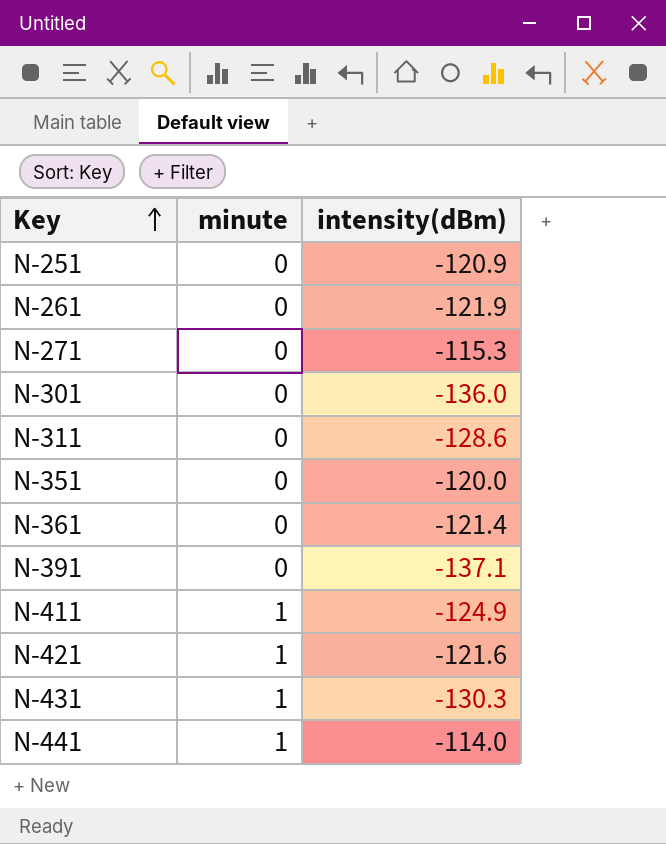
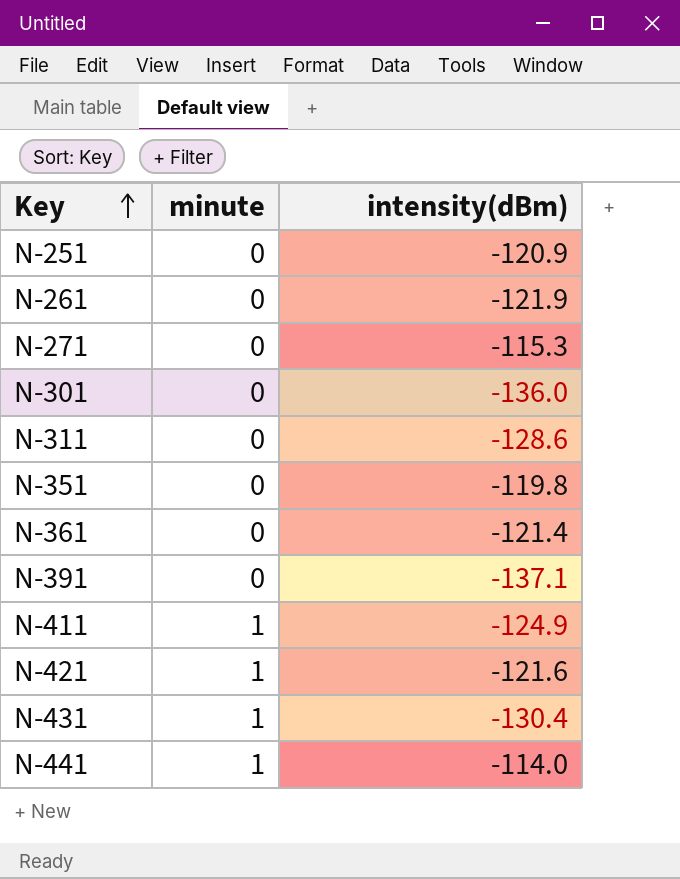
N-351 | intensity(dBm): -120.0 -> -119.8
N-431 | intensity(dBm): -130.3 -> -130.4

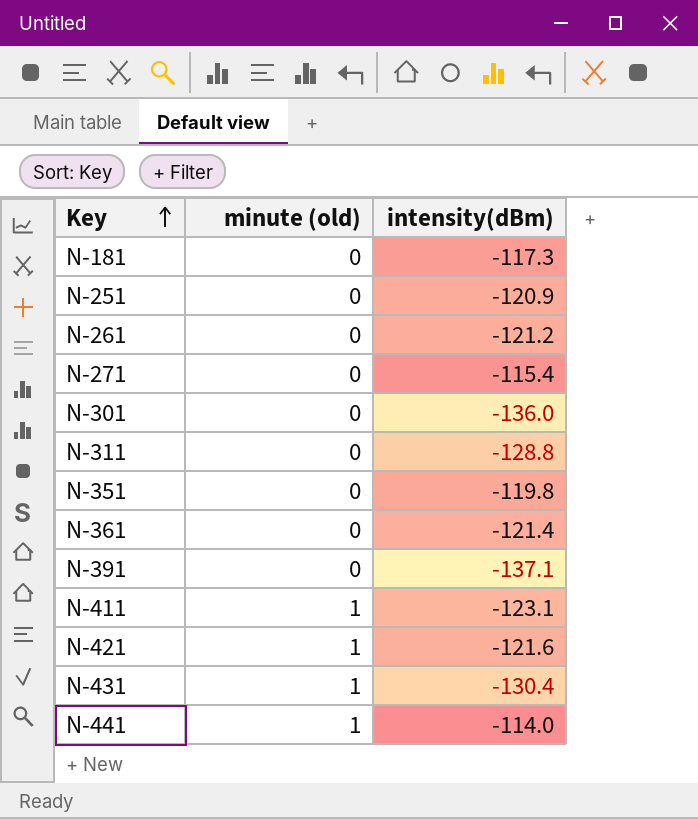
column name: minute -> minute (old)
row N-181: none -> 0 | -117.3
N-261 | intensity(dBm): -121.9 -> -121.2
N-271 | intensity(dBm): -115.3 -> -115.4
N-311 | intensity(dBm): -128.6 -> -128.8
N-411 | intensity(dBm): -124.9 -> -123.1

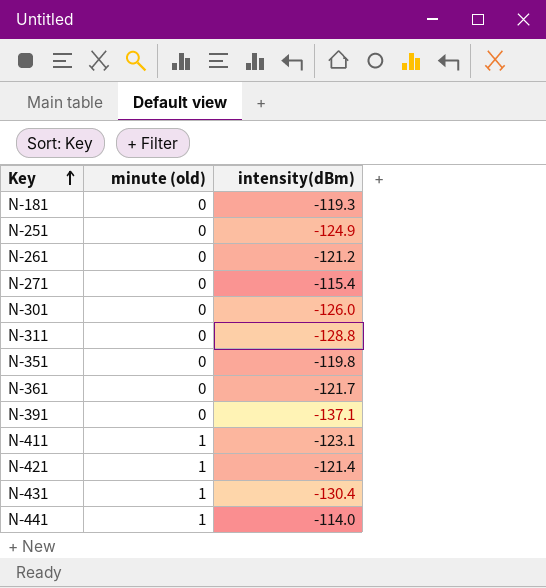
N-181 | intensity(dBm): -117.3 -> -119.3
N-251 | intensity(dBm): -120.9 -> -124.9
N-301 | intensity(dBm): -136.0 -> -126.0
N-361 | intensity(dBm): -121.4 -> -121.7
N-421 | intensity(dBm): -121.6 -> -121.4

